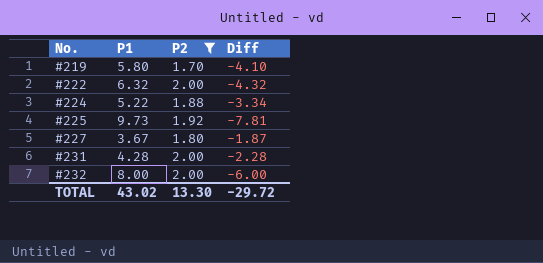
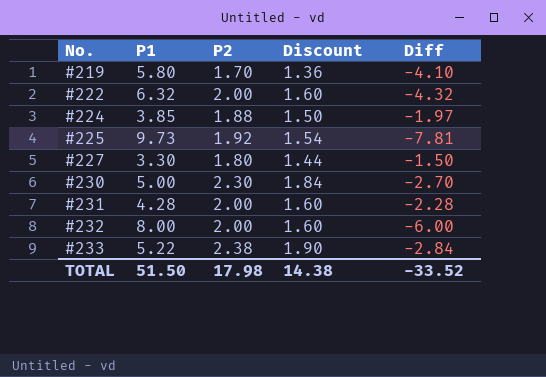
filter: P2 <= 2.00 -> none
column Discount | formula: none -> [P2] * 0.8
#224 | P1: 5.22 -> 3.85
#224 | Diff: -3.34 -> -1.97
#227 | P1: 3.67 -> 3.30
#227 | Diff: -1.87 -> -1.50
TOTAL | P1: 43.02 -> 51.50
TOTAL | P2: 13.30 -> 17.98
TOTAL | Diff: -29.72 -> -33.52

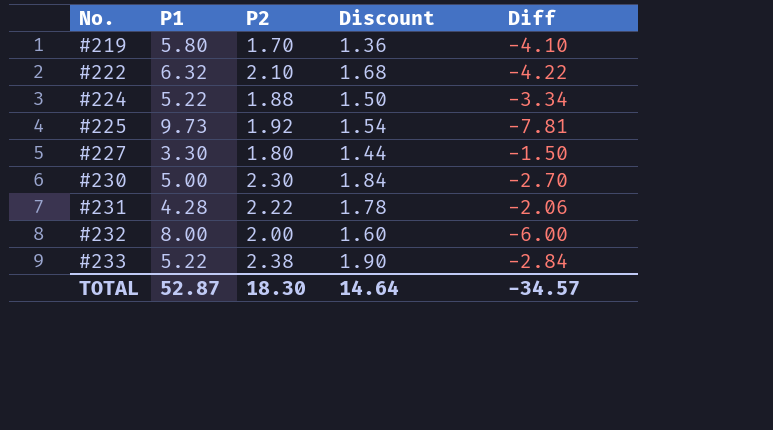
#222 | P2: 2.00 -> 2.10
#222 | Discount: 1.60 -> 1.68
#222 | Diff: -4.32 -> -4.22
#224 | P1: 3.85 -> 5.22
#224 | Diff: -1.97 -> -3.34
#231 | P2: 2.00 -> 2.22
#231 | Discount: 1.60 -> 1.78
#231 | Diff: -2.28 -> -2.06
TOTAL | P1: 51.50 -> 52.87
TOTAL | P2: 17.98 -> 18.30
TOTAL | Discount: 14.38 -> 14.64
TOTAL | Diff: -33.52 -> -34.57

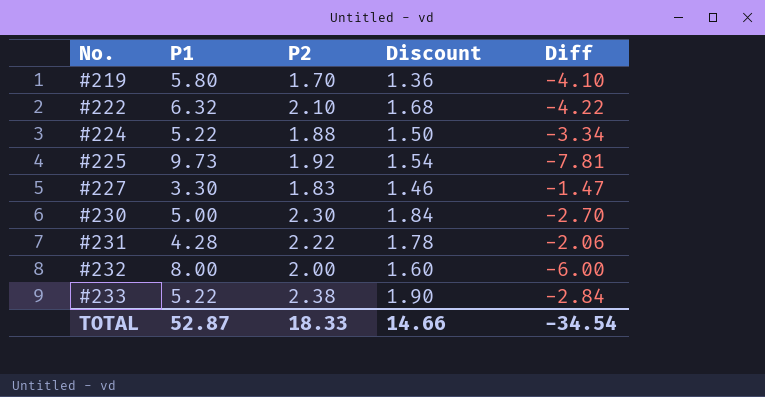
#227 | P2: 1.80 -> 1.83
#227 | Discount: 1.44 -> 1.46
#227 | Diff: -1.50 -> -1.47
TOTAL | P2: 18.30 -> 18.33
TOTAL | Discount: 14.64 -> 14.66
TOTAL | Diff: -34.57 -> -34.54

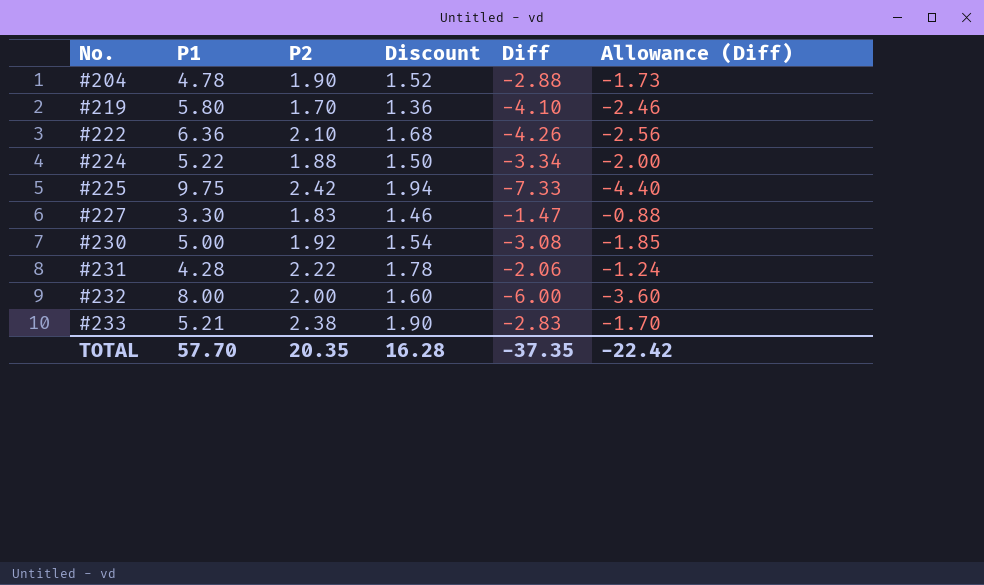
column Allowance (Diff) | formula: none -> [Diff] * 0.6
row #204: none -> 4.78 | 1.90 | 1.52 | -2.88 | -1.73
#222 | P1: 6.32 -> 6.36
#222 | Diff: -4.22 -> -4.26
#225 | P1: 9.73 -> 9.75
#225 | P2: 1.92 -> 2.42
#225 | Discount: 1.54 -> 1.94
#225 | Diff: -7.81 -> -7.33
#230 | P2: 2.30 -> 1.92
#230 | Discount: 1.84 -> 1.54
#230 | Diff: -2.70 -> -3.08
#233 | P1: 5.22 -> 5.21
#233 | Diff: -2.84 -> -2.83
TOTAL | P1: 52.87 -> 57.70
TOTAL | P2: 18.33 -> 20.35
TOTAL | Discount: 14.66 -> 16.28
TOTAL | Diff: -34.54 -> -37.35

